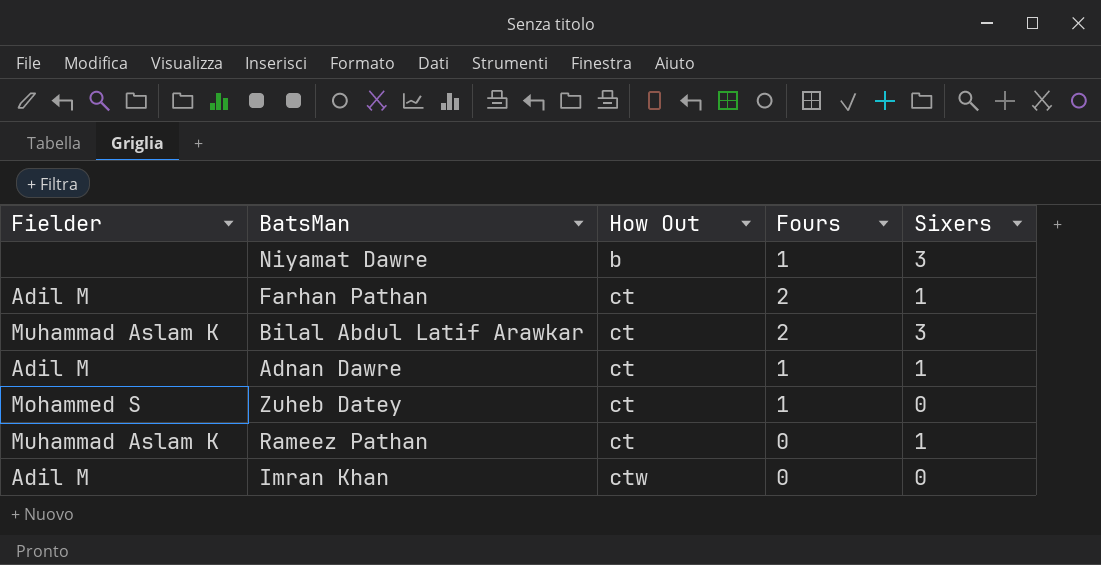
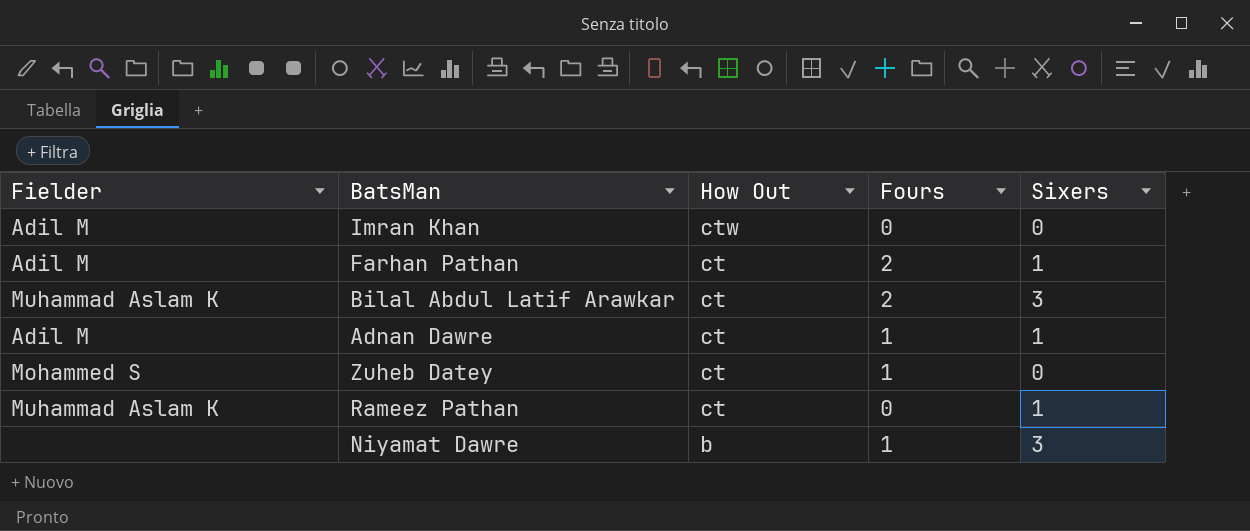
row order: How Out ascending -> How Out descending

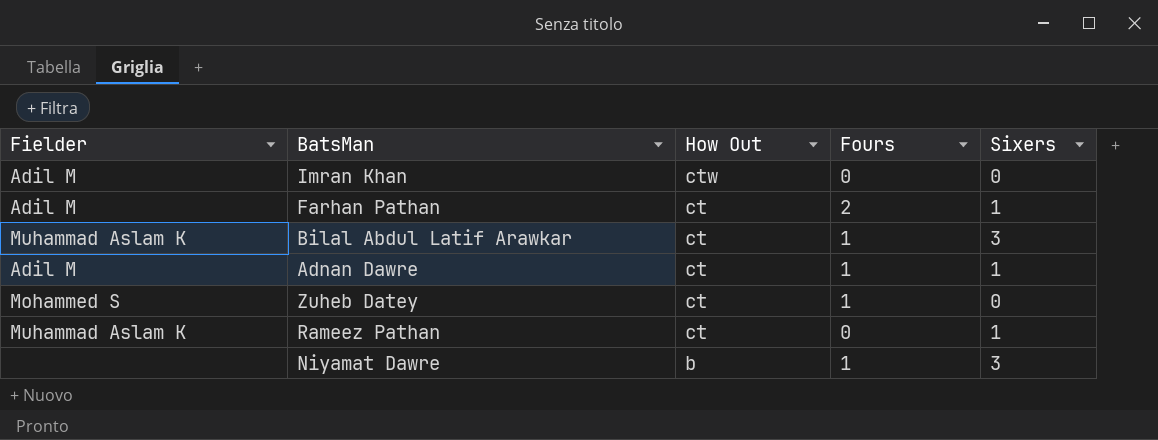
Bilal Abdul Latif Arawkar | Fours: 2 -> 1

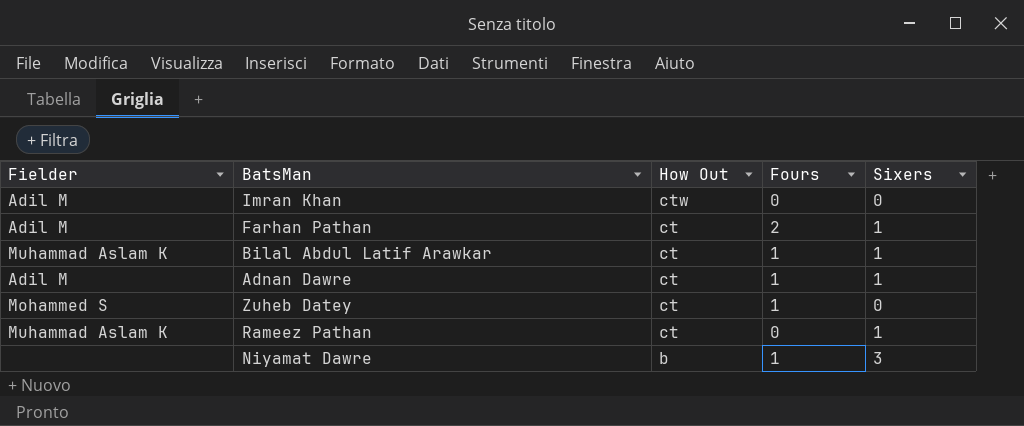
Bilal Abdul Latif Arawkar | Sixers: 3 -> 1

